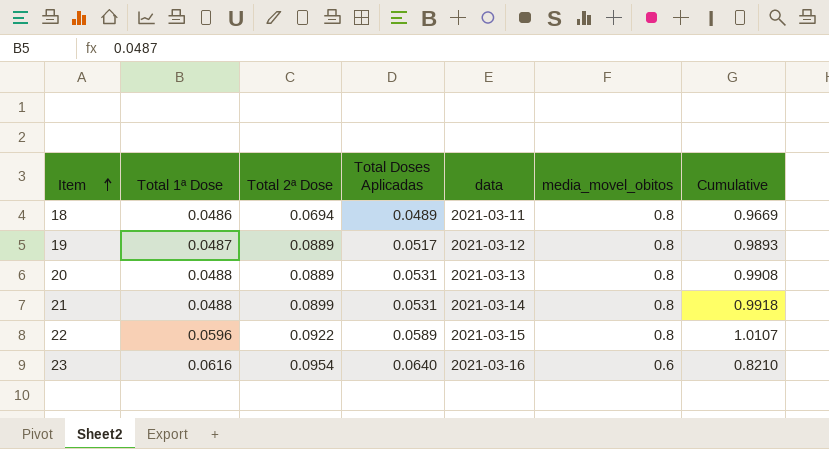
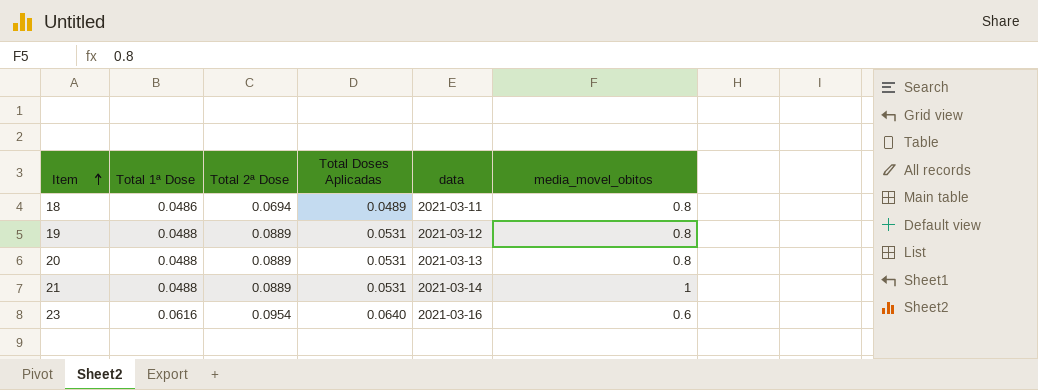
column Cumulative | formula: [Total 1ª Dose] + [Total 2ª Dose] + [Total Doses Aplicadas] + [media_movel_obitos] -> none
row 22: 0.0596 | 0.0922 | 0.0589 | 2021-03-15 | 0.8 | 1.0107 -> none
19 | Total 1ª Dose: 0.0487 -> 0.0488
19 | Total Doses Aplicadas: 0.0517 -> 0.0531
21 | Total 2ª Dose: 0.0899 -> 0.0889
21 | media_movel_obitos: 0.8 -> 1

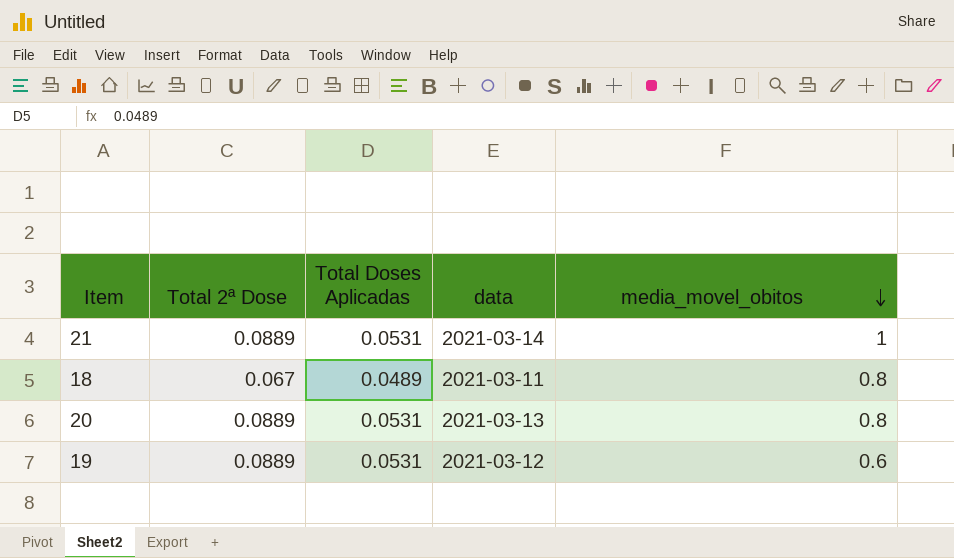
row order: Item ascending -> media_movel_obitos descending
column Total 1ª Dose | position: 2 -> none
row 23: 0.0616 | 0.0954 | 0.0640 | 2021-03-16 | 0.6 -> none
18 | Total 2ª Dose: 0.0694 -> 0.067
19 | media_movel_obitos: 0.8 -> 0.6

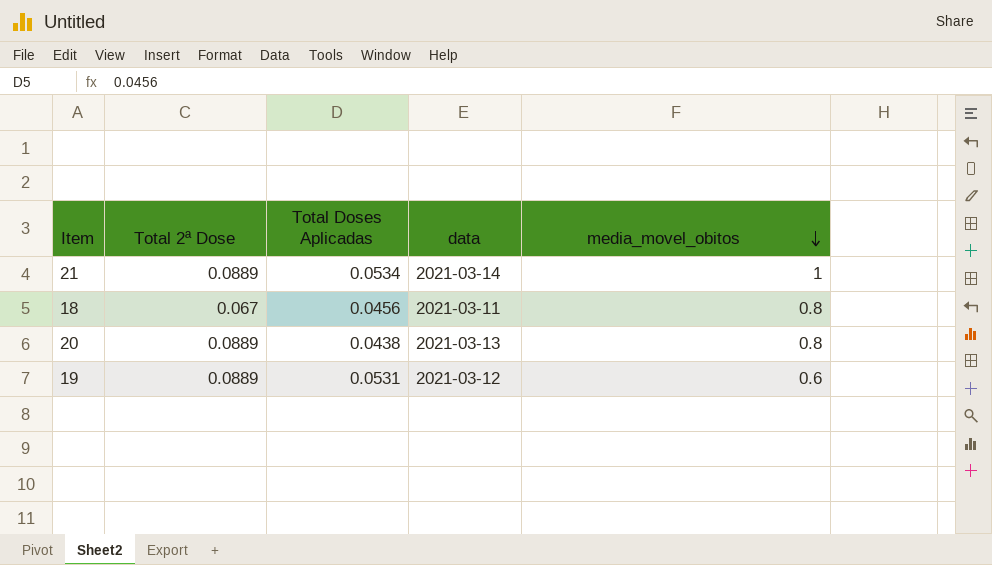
21 | Total Doses Aplicadas: 0.0531 -> 0.0534
18 | Total Doses Aplicadas: 0.0489 -> 0.0456
20 | Total Doses Aplicadas: 0.0531 -> 0.0438

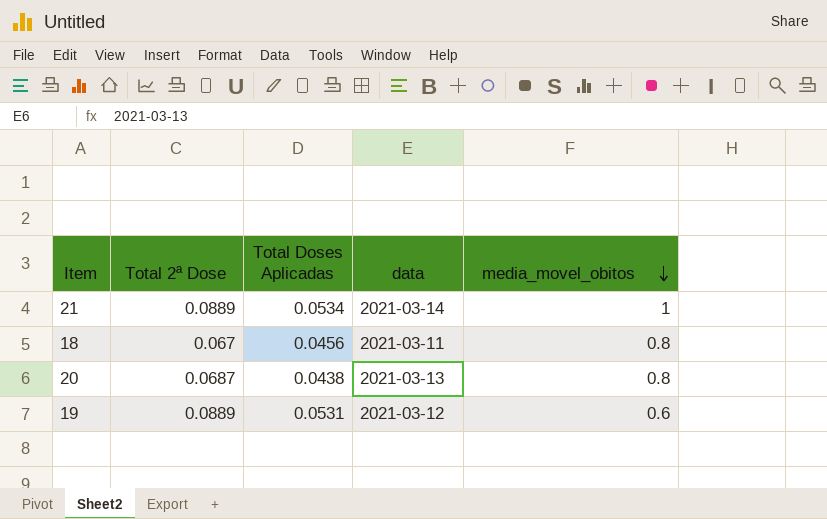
20 | Total 2ª Dose: 0.0889 -> 0.0687

